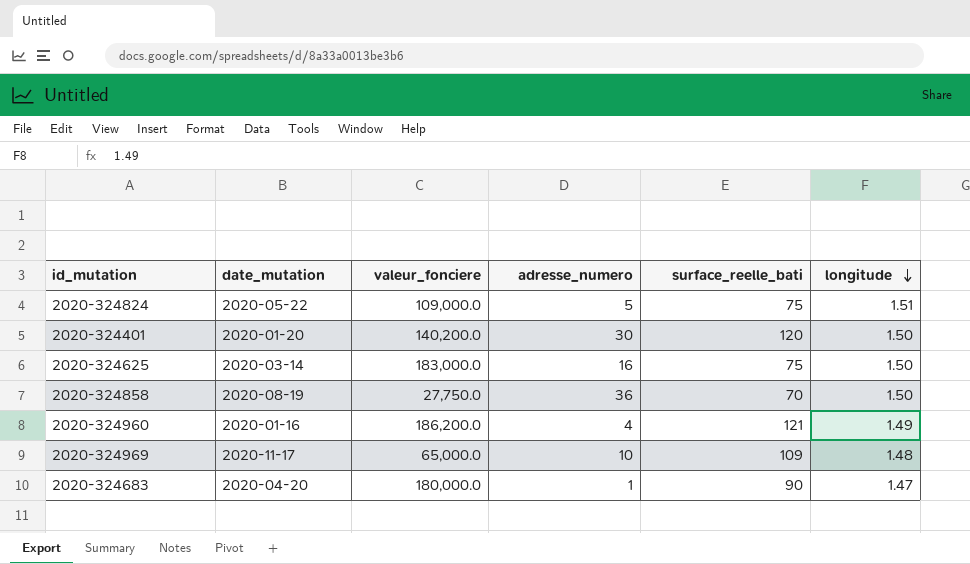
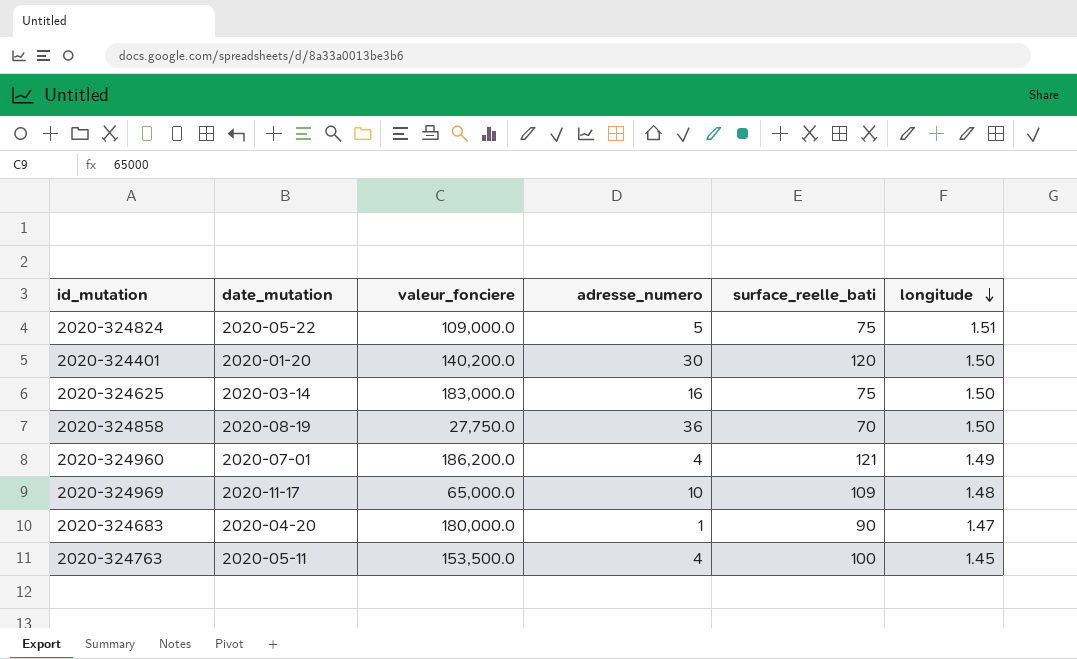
2020-324960 | date_mutation: 2020-01-16 -> 2020-07-01
row 2020-324763: none -> 2020-05-11 | 153,500.0 | 4 | 100 | 1.45

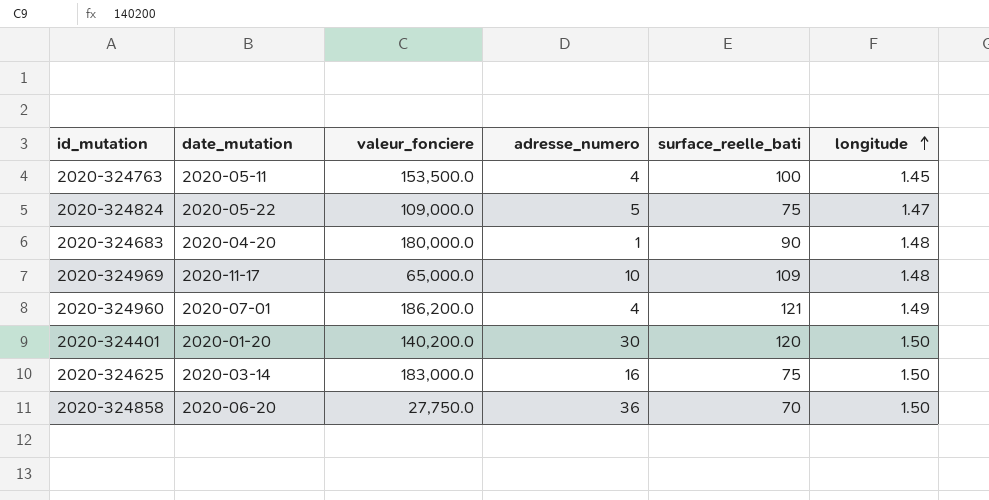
row order: longitude descending -> longitude ascending
2020-324824 | longitude: 1.51 -> 1.47
2020-324683 | longitude: 1.47 -> 1.48
2020-324858 | date_mutation: 2020-08-19 -> 2020-06-20

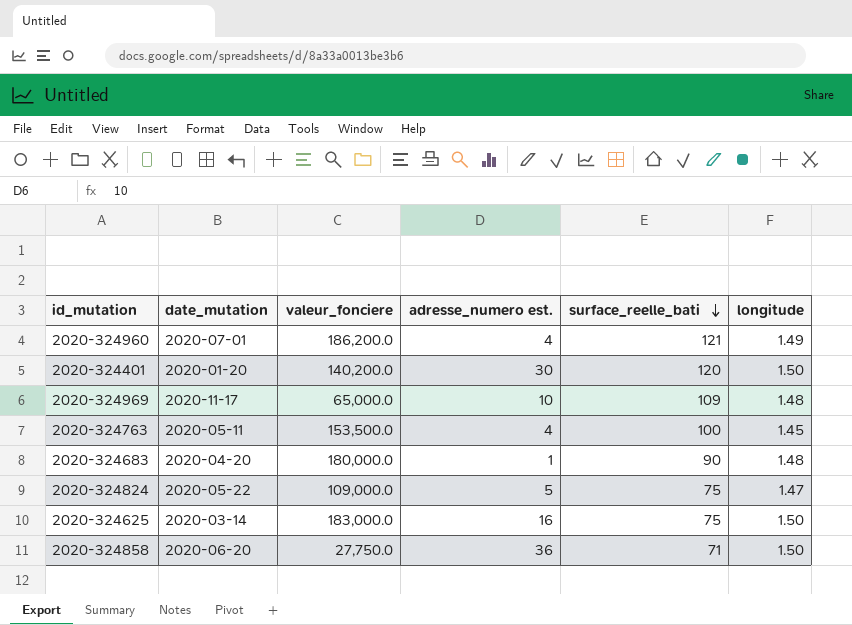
row order: longitude ascending -> surface_reelle_bati descending
column name: adresse_numero -> adresse_numero est.
2020-324858 | surface_reelle_bati: 70 -> 71

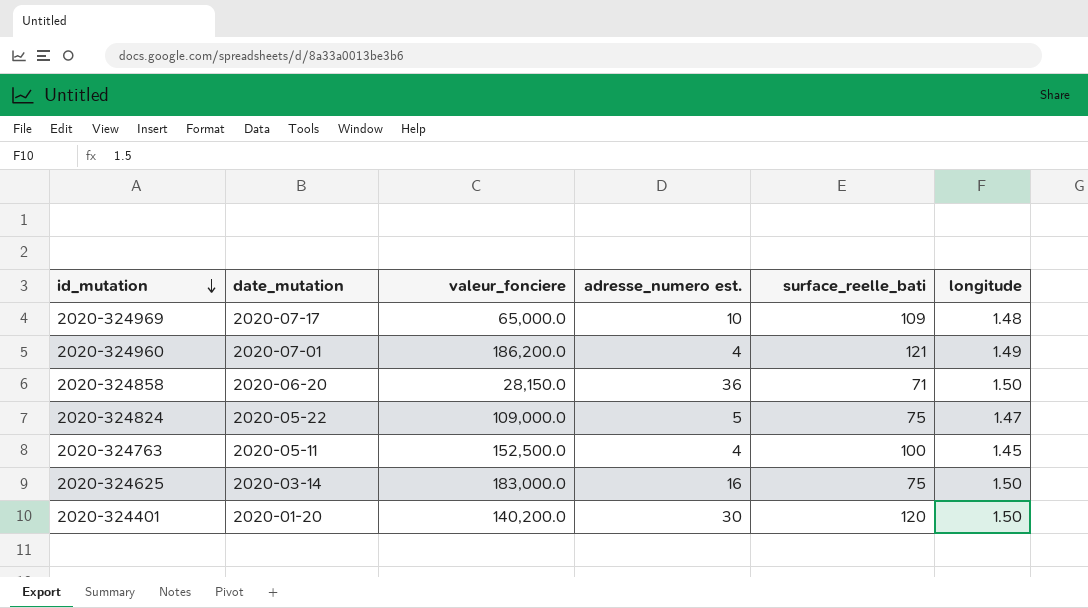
row order: surface_reelle_bati descending -> id_mutation descending
row 2020-324683: 2020-04-20 | 180,000.0 | 1 | 90 | 1.48 -> none
2020-324969 | date_mutation: 2020-11-17 -> 2020-07-17
2020-324858 | valeur_fonciere: 27,750.0 -> 28,150.0
2020-324763 | valeur_fonciere: 153,500.0 -> 152,500.0

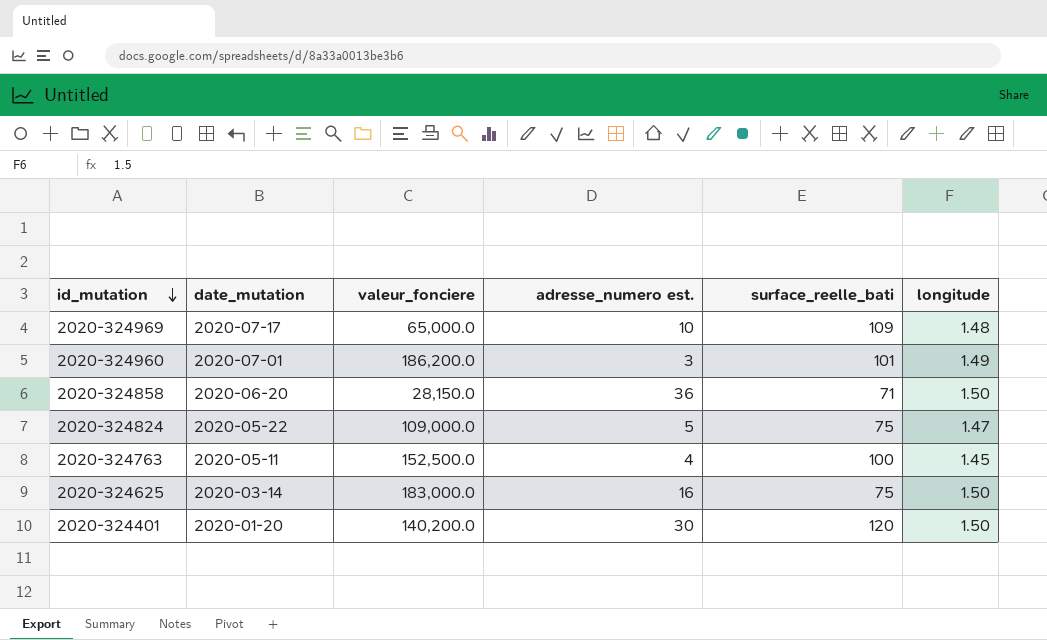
2020-324960 | adresse_numero est.: 4 -> 3
2020-324960 | surface_reelle_bati: 121 -> 101

